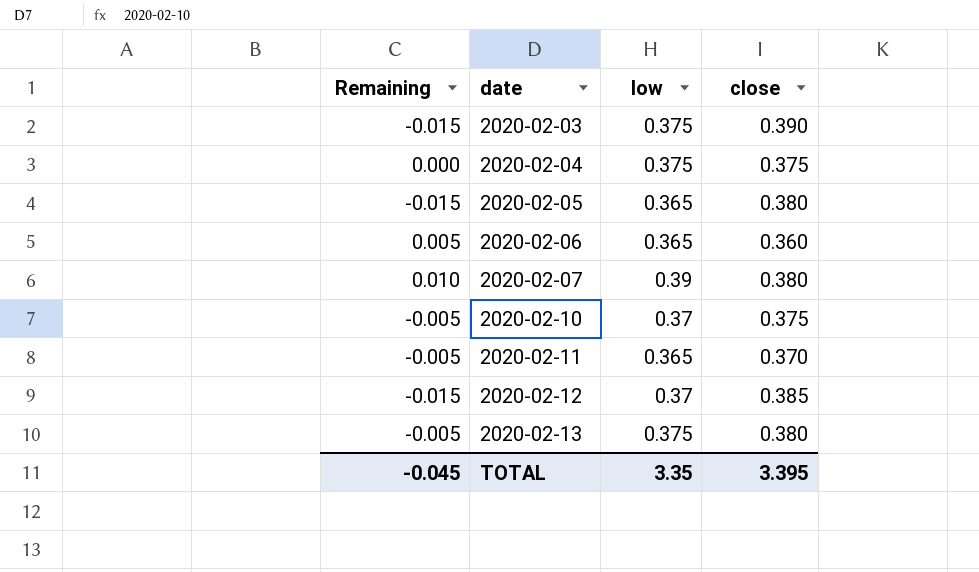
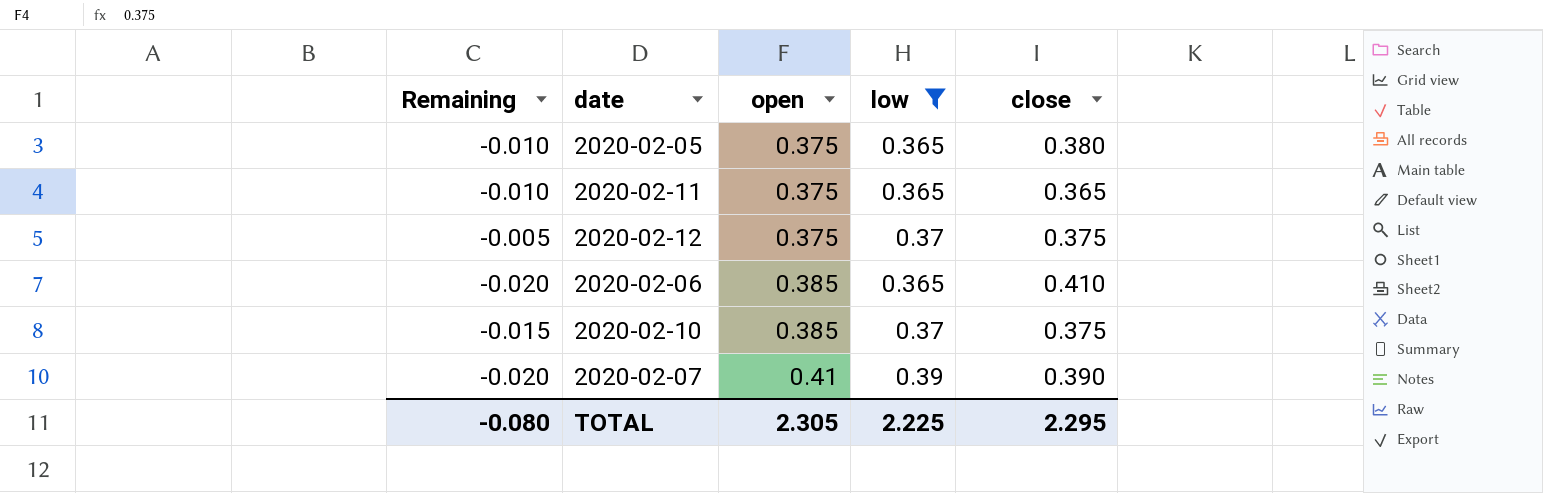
filter: none -> low != 0.375
row order: date ascending -> open ascending
column Remaining | formula: [low] - [close] -> [low] - [open]
column open | position: none -> 3
2020-02-11 | close: 0.370 -> 0.365
2020-02-12 | close: 0.385 -> 0.375
2020-02-06 | close: 0.360 -> 0.410
2020-02-07 | close: 0.380 -> 0.390
TOTAL | Remaining: -0.045 -> -0.080
TOTAL | low: 3.35 -> 2.225
TOTAL | close: 3.395 -> 2.295

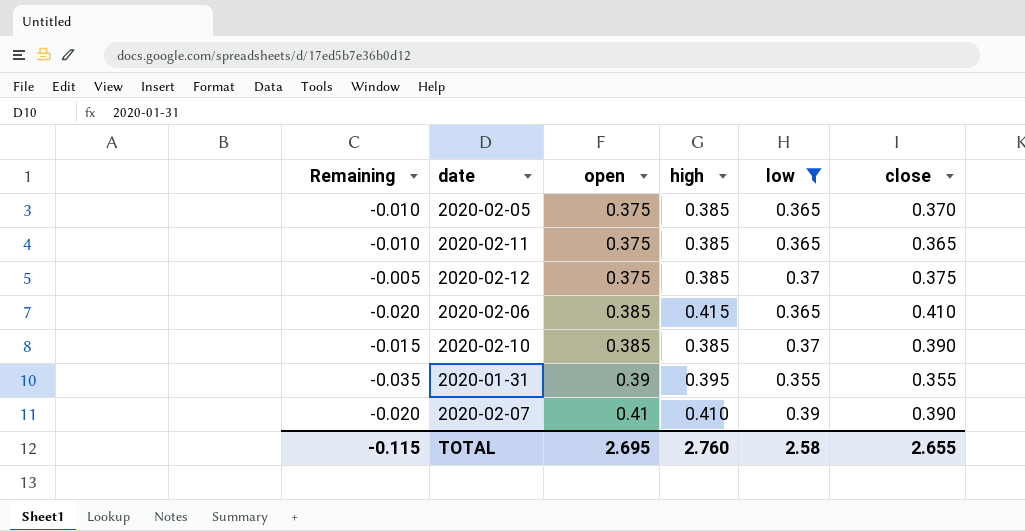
column high | position: none -> 4
2020-02-05 | close: 0.380 -> 0.370
2020-02-10 | close: 0.375 -> 0.390
row 2020-01-31: none -> -0.035 | 0.39 | 0.395 | 0.355 | 0.355
TOTAL | Remaining: -0.080 -> -0.115
TOTAL | open: 2.305 -> 2.695
TOTAL | low: 2.225 -> 2.58
TOTAL | close: 2.295 -> 2.655

